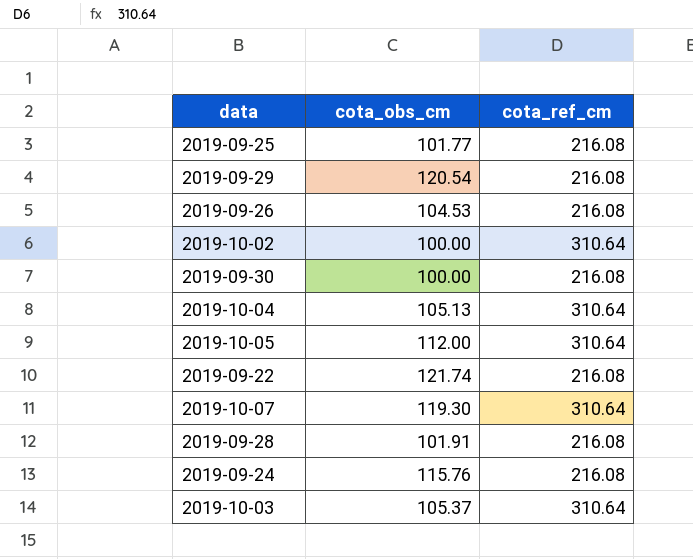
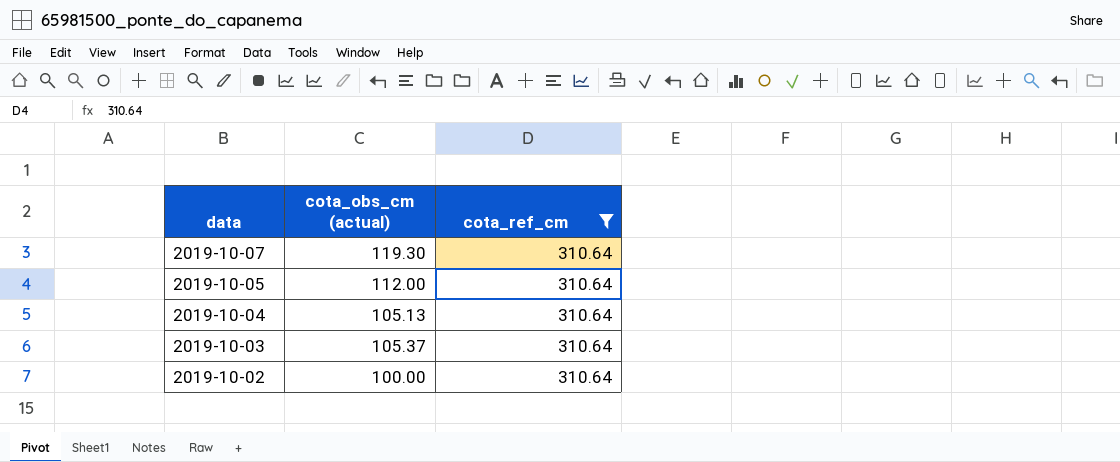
filter: none -> cota_ref_cm = 310.64
row order: none -> data descending
column name: cota_obs_cm -> cota_obs_cm (actual)

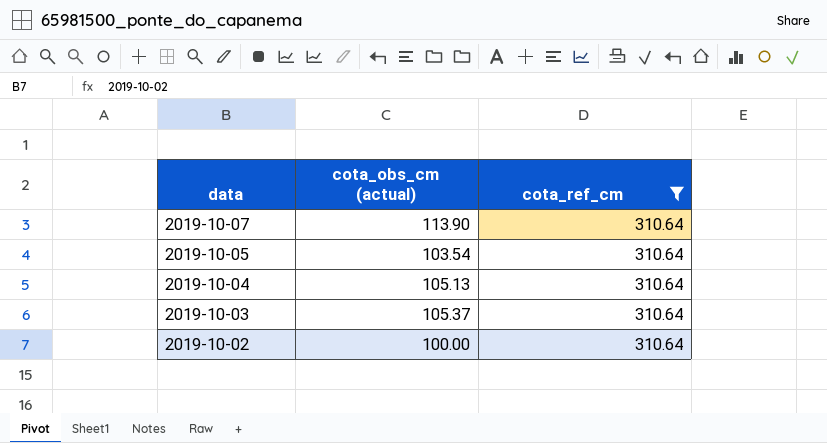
2019-10-07 | cota_obs_cm (actual): 119.30 -> 113.90
2019-10-05 | cota_obs_cm (actual): 112.00 -> 103.54

